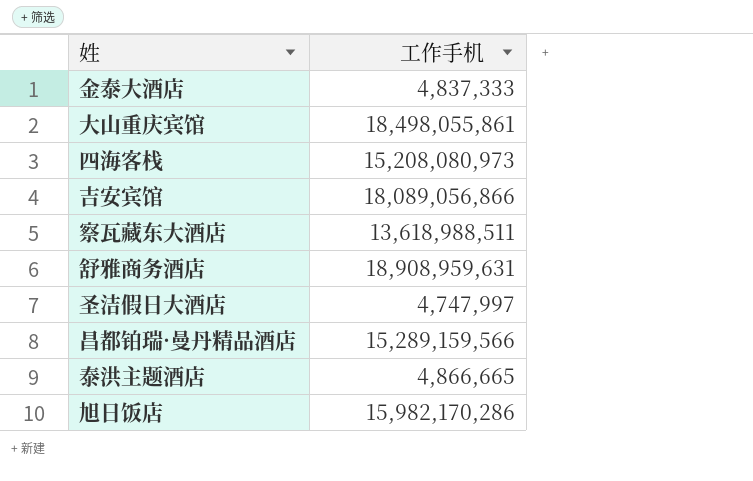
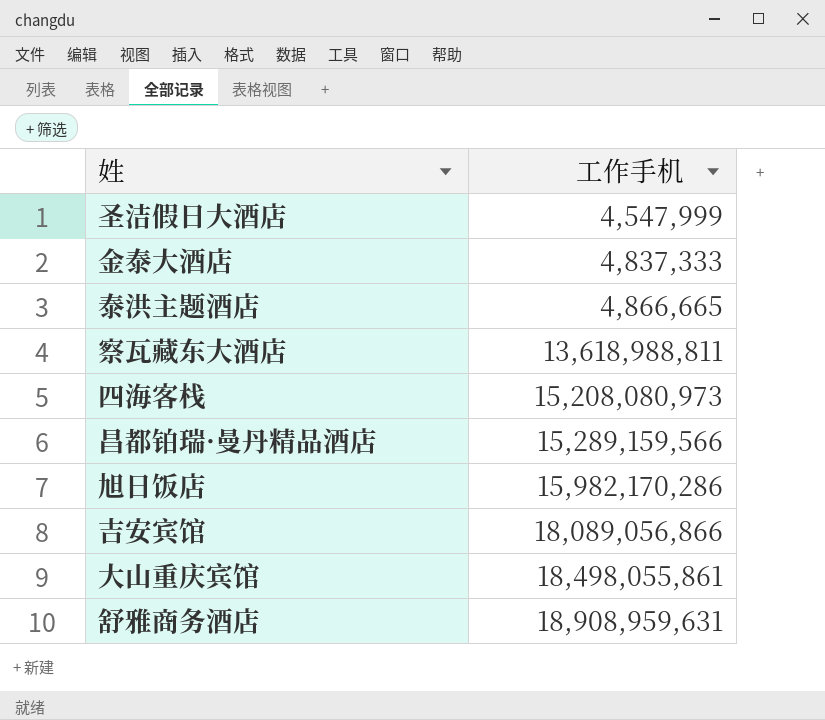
row order: none -> 工作手机 ascending
圣洁假日大酒店 | 工作手机: 4,747,997 -> 4,547,999
察瓦藏东大酒店 | 工作手机: 13,618,988,511 -> 13,618,988,811

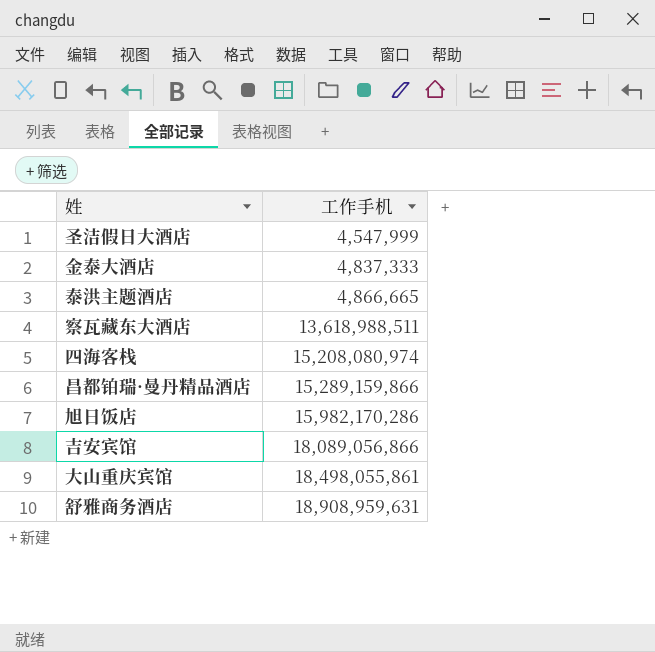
察瓦藏东大酒店 | 工作手机: 13,618,988,811 -> 13,618,988,511
四海客栈 | 工作手机: 15,208,080,973 -> 15,208,080,974
昌都铂瑞·曼丹精品酒店 | 工作手机: 15,289,159,566 -> 15,289,159,866

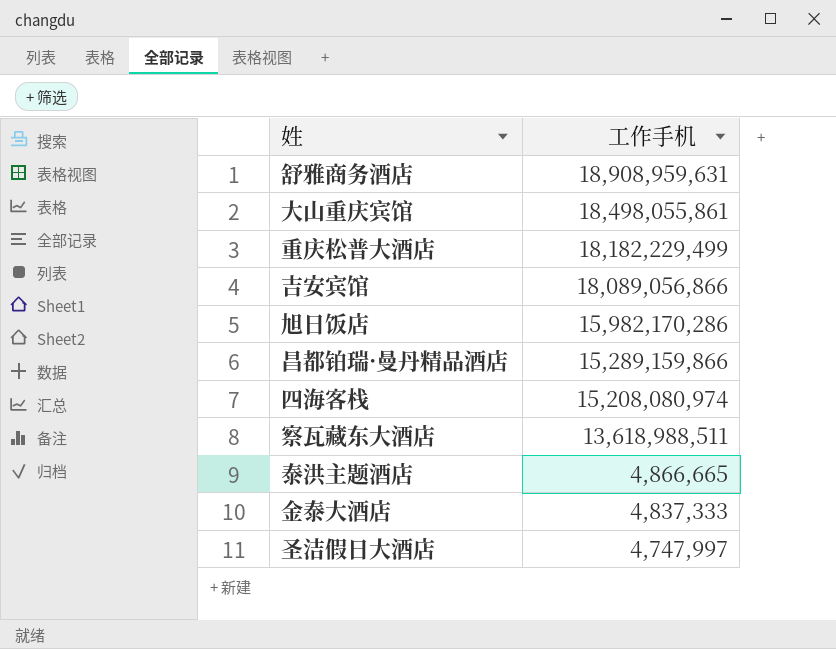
row order: 工作手机 ascending -> 工作手机 descending
row 重庆松普大酒店: none -> 18,182,229,499
圣洁假日大酒店 | 工作手机: 4,547,999 -> 4,747,997

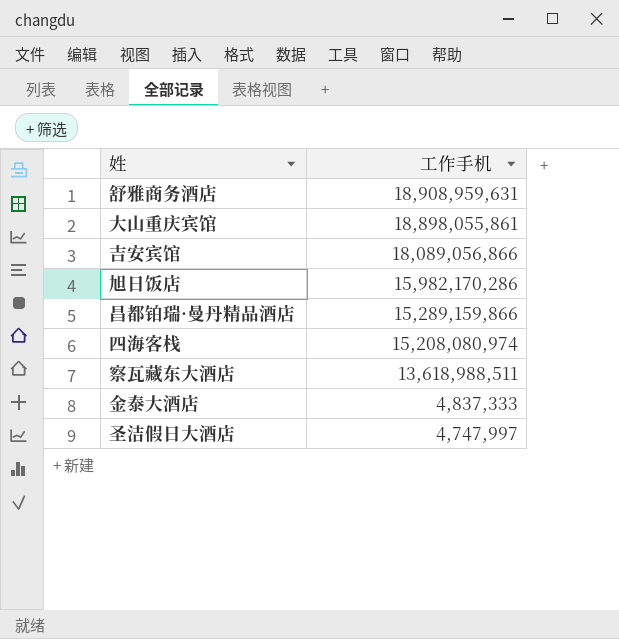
row 重庆松普大酒店: 18,182,229,499 -> none
row 泰洪主题酒店: 4,866,665 -> none
大山重庆宾馆 | 工作手机: 18,498,055,861 -> 18,898,055,861

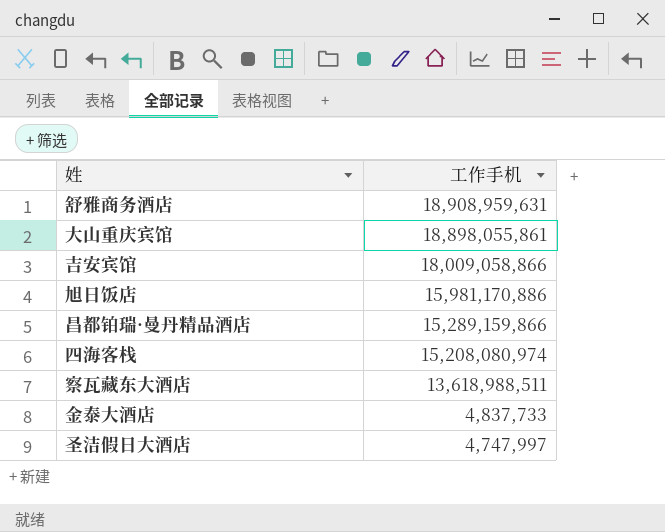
吉安宾馆 | 工作手机: 18,089,056,866 -> 18,009,058,866
旭日饭店 | 工作手机: 15,982,170,286 -> 15,981,170,886
金泰大酒店 | 工作手机: 4,837,333 -> 4,837,733

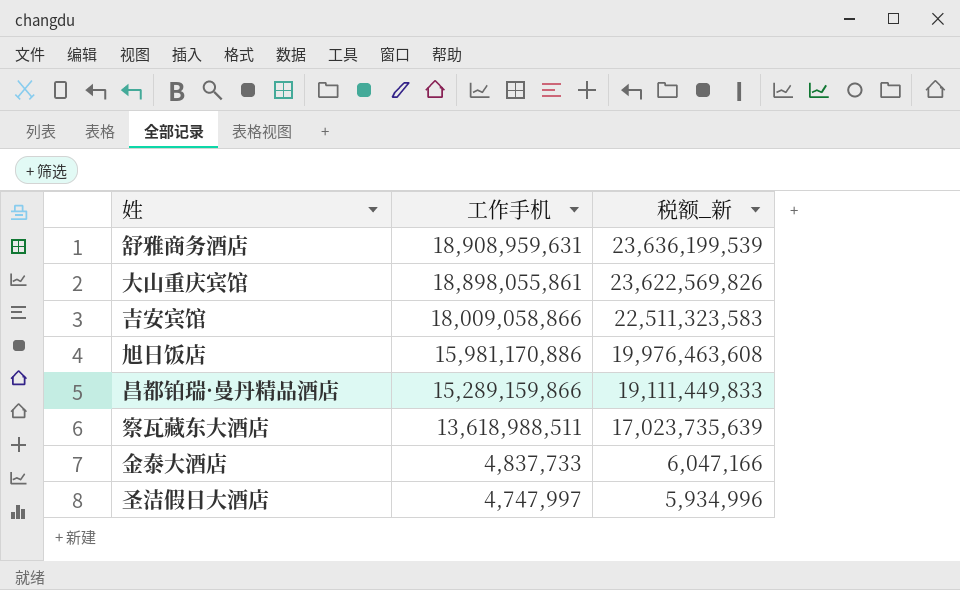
column 税额_新 | formula: none -> [工作手机] * 1.25
row 四海客栈: 15,208,080,974 -> none

